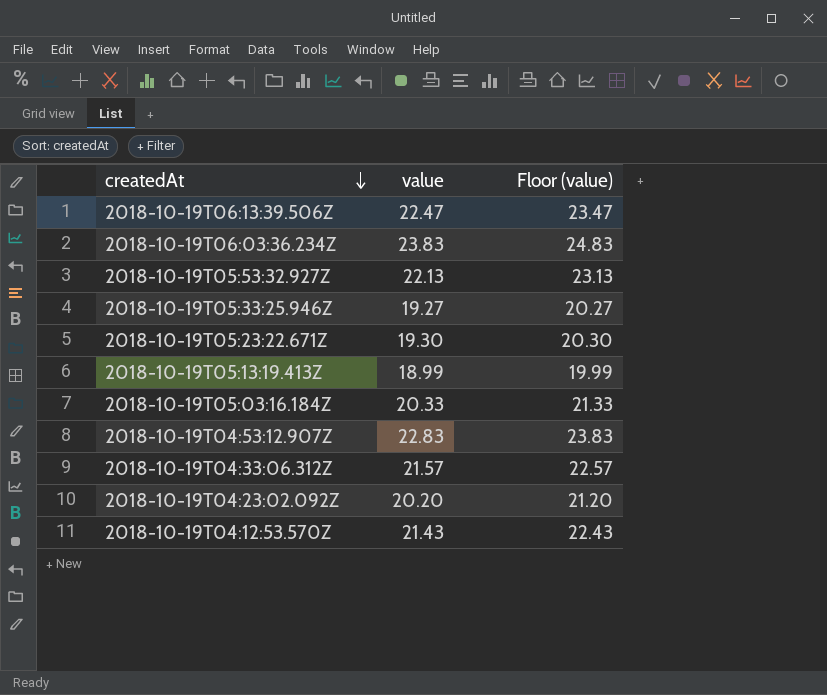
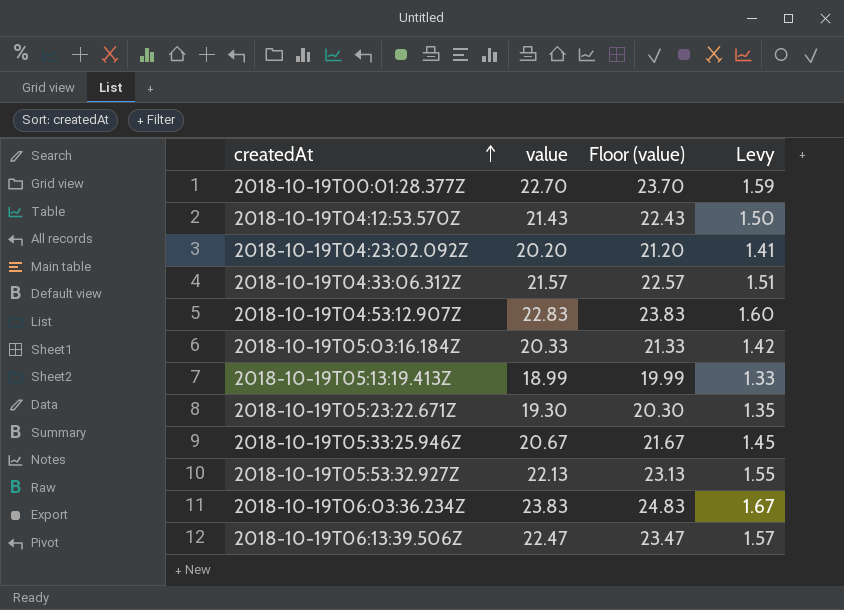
row order: createdAt descending -> createdAt ascending
column Levy | formula: none -> [value] * 0.07
row 2018-10-19T00:01:28.377Z: none -> 22.70 | 23.70 | 1.59
2018-10-19T05:33:25.946Z | value: 19.27 -> 20.67
2018-10-19T05:33:25.946Z | Floor (value): 20.27 -> 21.67

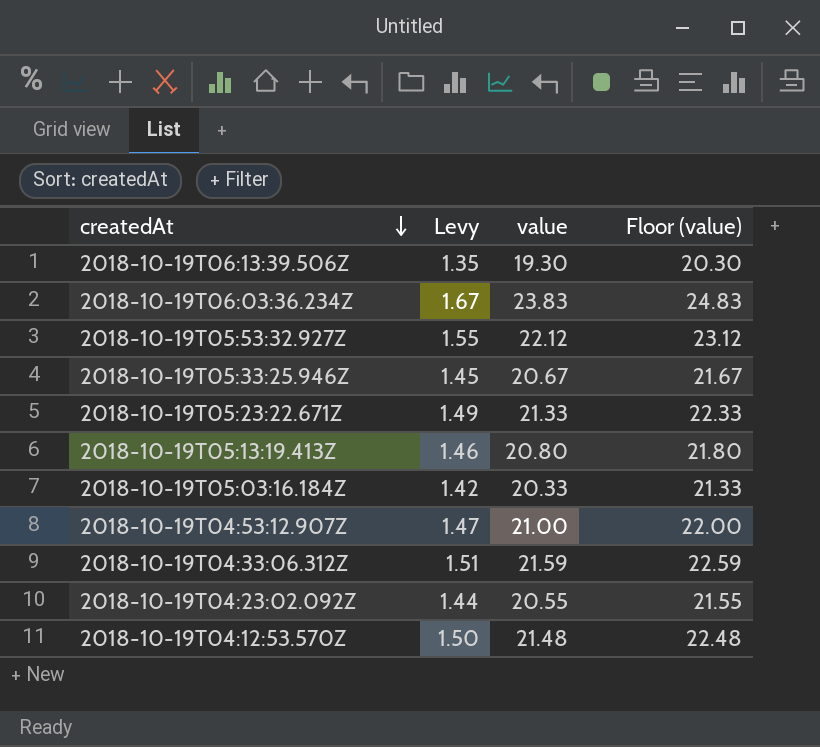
row order: createdAt ascending -> createdAt descending
column Levy | position: 4 -> 2
row 2018-10-19T00:01:28.377Z: 22.70 | 23.70 | 1.59 -> none
2018-10-19T06:13:39.506Z | Levy: 1.57 -> 1.35
2018-10-19T06:13:39.506Z | value: 22.47 -> 19.30
2018-10-19T06:13:39.506Z | Floor (value): 23.47 -> 20.30
2018-10-19T05:53:32.927Z | value: 22.13 -> 22.12
2018-10-19T05:53:32.927Z | Floor (value): 23.13 -> 23.12
2018-10-19T05:23:22.671Z | Levy: 1.35 -> 1.49
2018-10-19T05:23:22.671Z | value: 19.30 -> 21.33
2018-10-19T05:23:22.671Z | Floor (value): 20.30 -> 22.33
2018-10-19T05:13:19.413Z | Levy: 1.33 -> 1.46
2018-10-19T05:13:19.413Z | value: 18.99 -> 20.80
2018-10-19T05:13:19.413Z | Floor (value): 19.99 -> 21.80
2018-10-19T04:53:12.907Z | Levy: 1.60 -> 1.47
2018-10-19T04:53:12.907Z | value: 22.83 -> 21.00
2018-10-19T04:53:12.907Z | Floor (value): 23.83 -> 22.00
2018-10-19T04:33:06.312Z | value: 21.57 -> 21.59
2018-10-19T04:33:06.312Z | Floor (value): 22.57 -> 22.59
2018-10-19T04:23:02.092Z | Levy: 1.41 -> 1.44
2018-10-19T04:23:02.092Z | value: 20.20 -> 20.55
2018-10-19T04:23:02.092Z | Floor (value): 21.20 -> 21.55
2018-10-19T04:12:53.570Z | value: 21.43 -> 21.48
2018-10-19T04:12:53.570Z | Floor (value): 22.43 -> 22.48

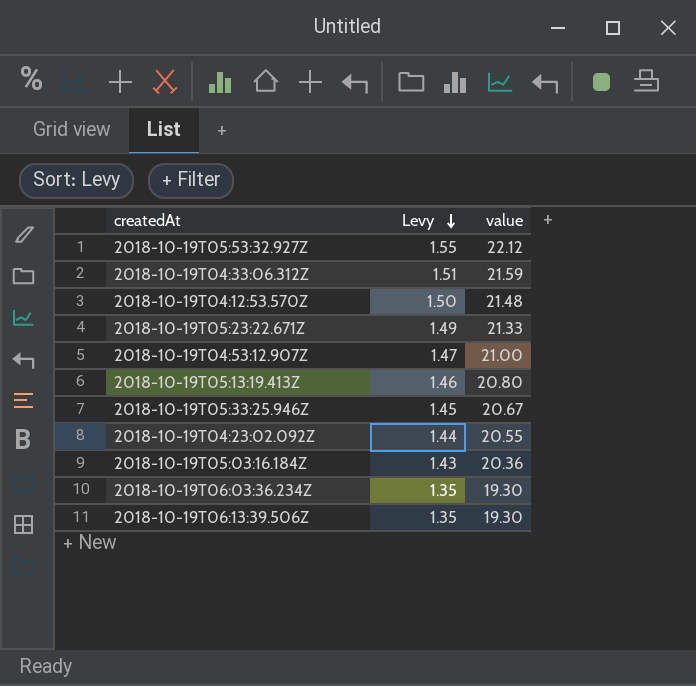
row order: createdAt descending -> Levy descending
column Floor (value) | formula: [value] + 1 -> none
2018-10-19T05:03:16.184Z | Levy: 1.42 -> 1.43
2018-10-19T05:03:16.184Z | value: 20.33 -> 20.36
2018-10-19T06:03:36.234Z | Levy: 1.67 -> 1.35
2018-10-19T06:03:36.234Z | value: 23.83 -> 19.30

